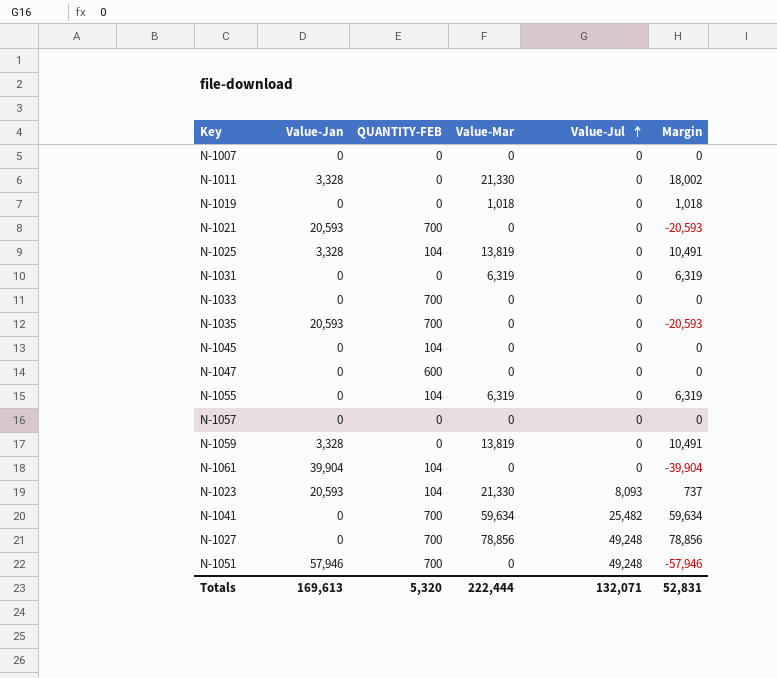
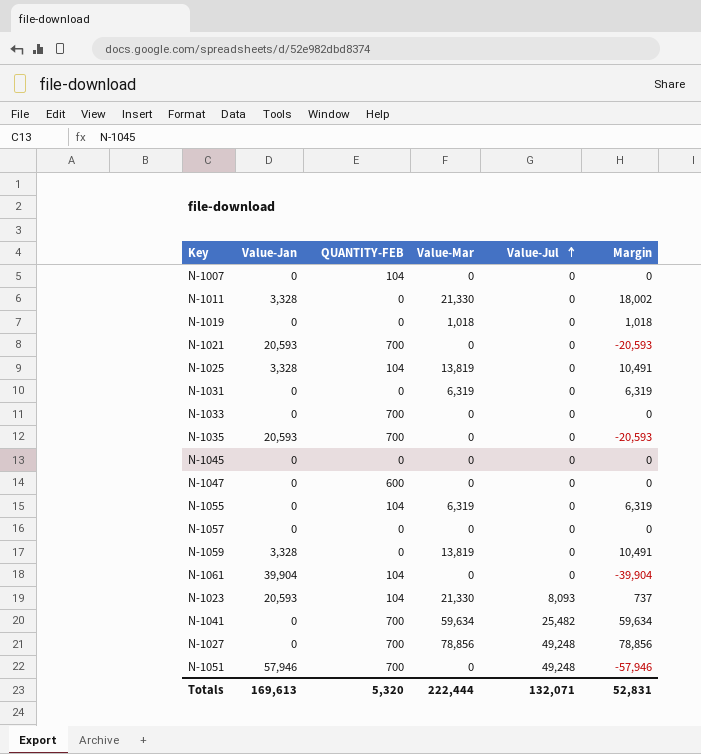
N-1007 | QUANTITY-FEB: 0 -> 104
N-1045 | QUANTITY-FEB: 104 -> 0

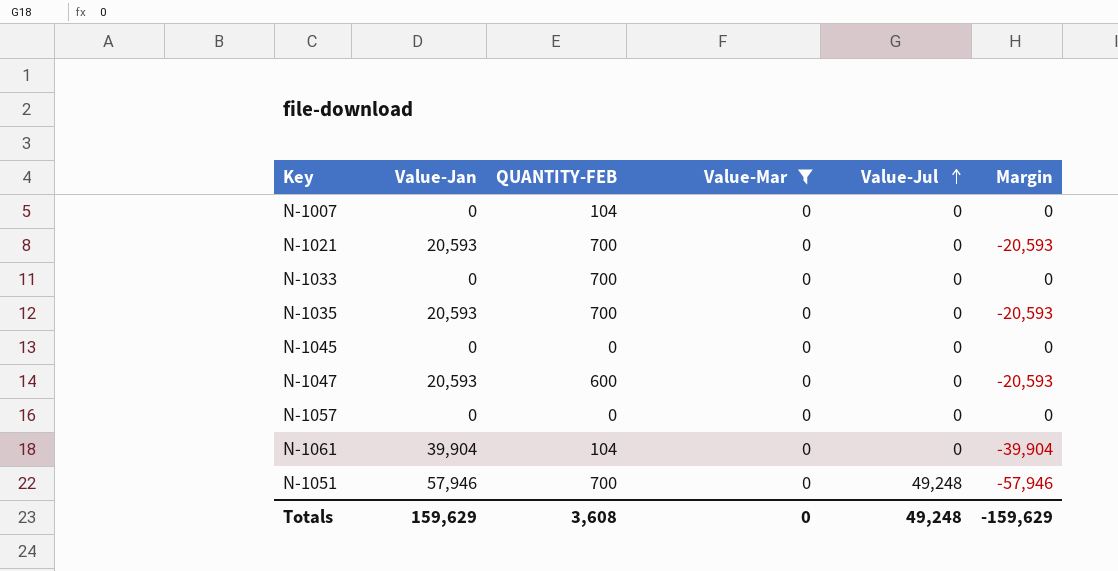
filter: none -> Value-Mar = 0
N-1047 | Value-Jan: 0 -> 20,593
N-1047 | Margin: 0 -> -20,593
Totals | Value-Jan: 169,613 -> 159,629
Totals | QUANTITY-FEB: 5,320 -> 3,608
Totals | Value-Mar: 222,444 -> 0
Totals | Value-Jul: 132,071 -> 49,248
Totals | Margin: 52,831 -> -159,629

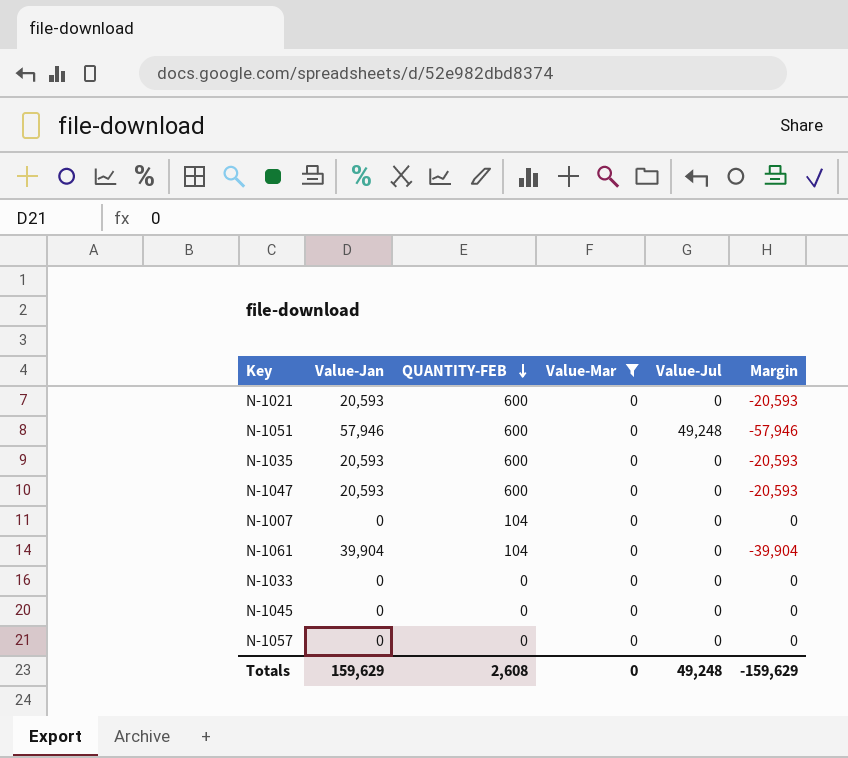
row order: Value-Jul ascending -> QUANTITY-FEB descending
N-1021 | QUANTITY-FEB: 700 -> 600
N-1051 | QUANTITY-FEB: 700 -> 600
N-1035 | QUANTITY-FEB: 700 -> 600
N-1033 | QUANTITY-FEB: 700 -> 0
Totals | QUANTITY-FEB: 3,608 -> 2,608

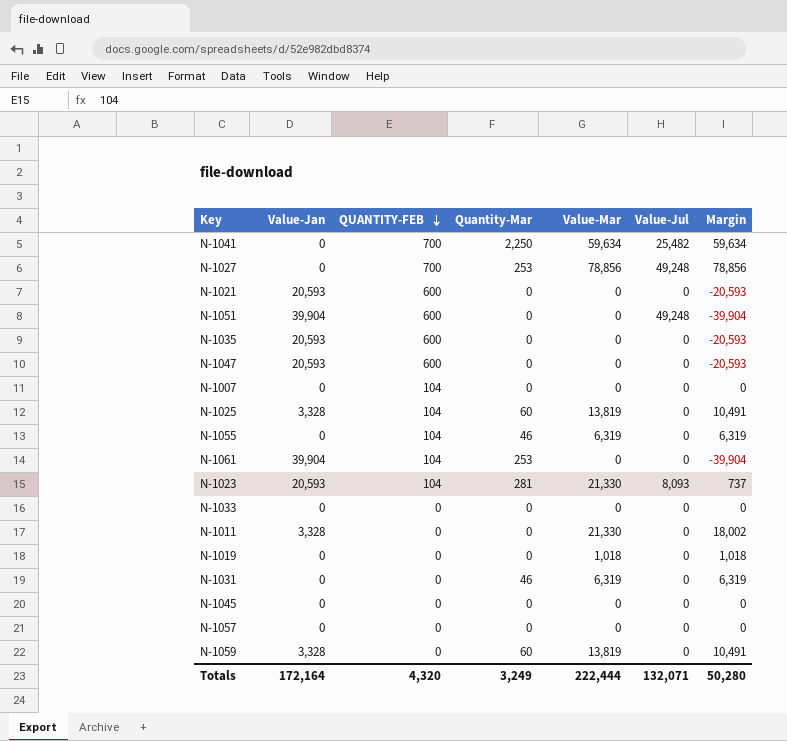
filter: Value-Mar = 0 -> none
column Quantity-Mar | position: none -> 4
N-1051 | Value-Jan: 57,946 -> 39,904
N-1051 | Margin: -57,946 -> -39,904
Totals | Value-Jan: 159,629 -> 172,164
Totals | QUANTITY-FEB: 2,608 -> 4,320
Totals | Value-Mar: 0 -> 222,444
Totals | Value-Jul: 49,248 -> 132,071
Totals | Margin: -159,629 -> 50,280

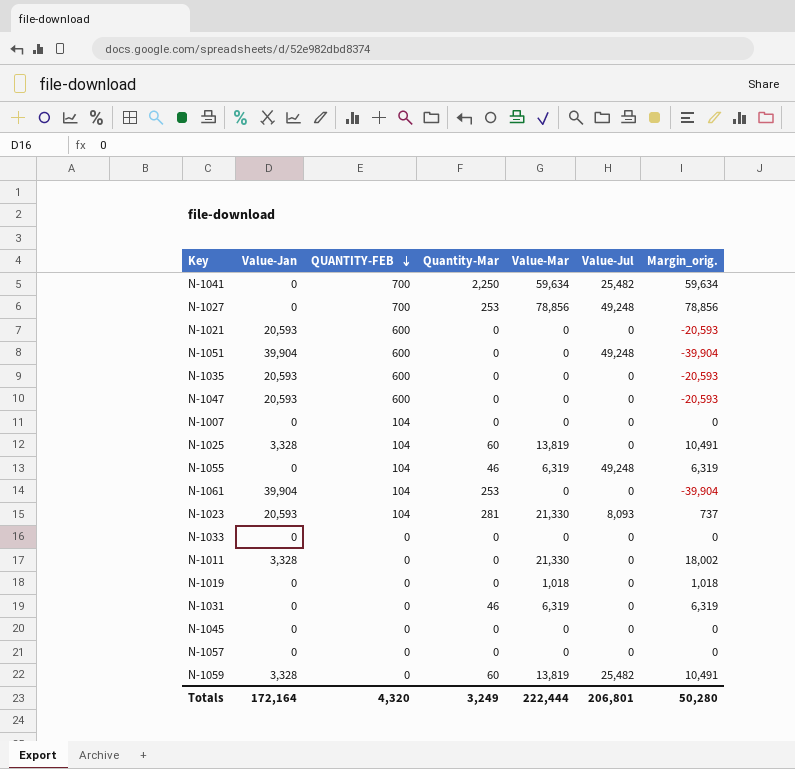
column name: Margin -> Margin_orig.
N-1055 | Value-Jul: 0 -> 49,248
N-1059 | Value-Jul: 0 -> 25,482
Totals | Value-Jul: 132,071 -> 206,801

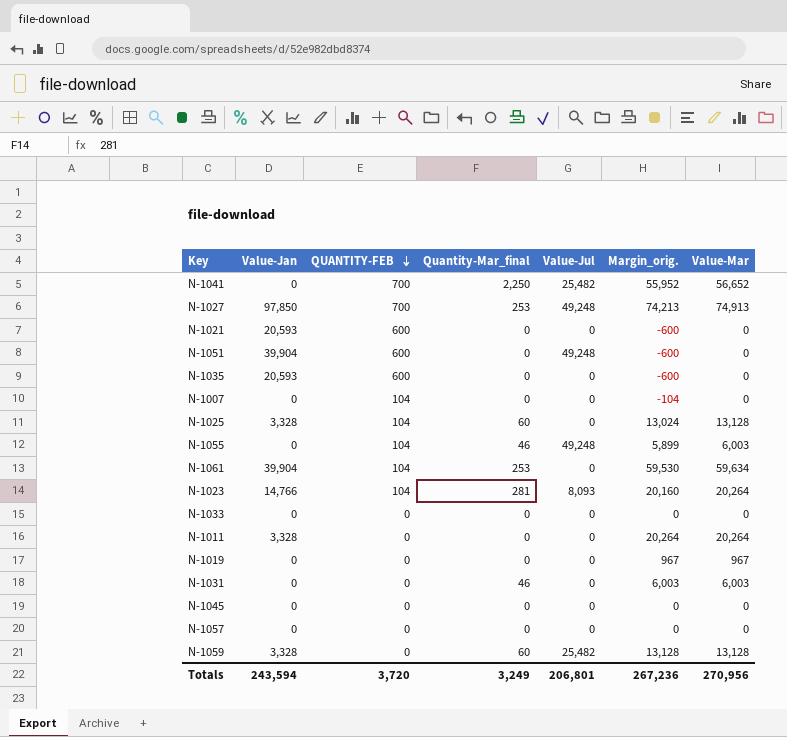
column name: Quantity-Mar -> Quantity-Mar_final
column Margin_orig. | formula: [Value-Mar] - [Value-Jan] -> [Value-Mar] - [QUANTITY-FEB]
column Value-Mar | position: 5 -> 7
row N-1047: 20,593 | 600 | 0 | 0 | 0 | -20,593 -> none
N-1041 | Value-Mar: 59,634 -> 56,652
N-1027 | Value-Jan: 0 -> 97,850
N-1027 | Value-Mar: 78,856 -> 74,913
N-1025 | Value-Mar: 13,819 -> 13,128
N-1055 | Value-Mar: 6,319 -> 6,003
N-1061 | Value-Mar: 0 -> 59,634
N-1023 | Value-Jan: 20,593 -> 14,766
N-1023 | Value-Mar: 21,330 -> 20,264
N-1011 | Value-Mar: 21,330 -> 20,264
N-1019 | Value-Mar: 1,018 -> 967
N-1031 | Value-Mar: 6,319 -> 6,003
N-1059 | Value-Mar: 13,819 -> 13,128
Totals | Value-Jan: 172,164 -> 243,594
Totals | QUANTITY-FEB: 4,320 -> 3,720
Totals | Margin_orig.: 50,280 -> 267,236
Totals | Value-Mar: 222,444 -> 270,956

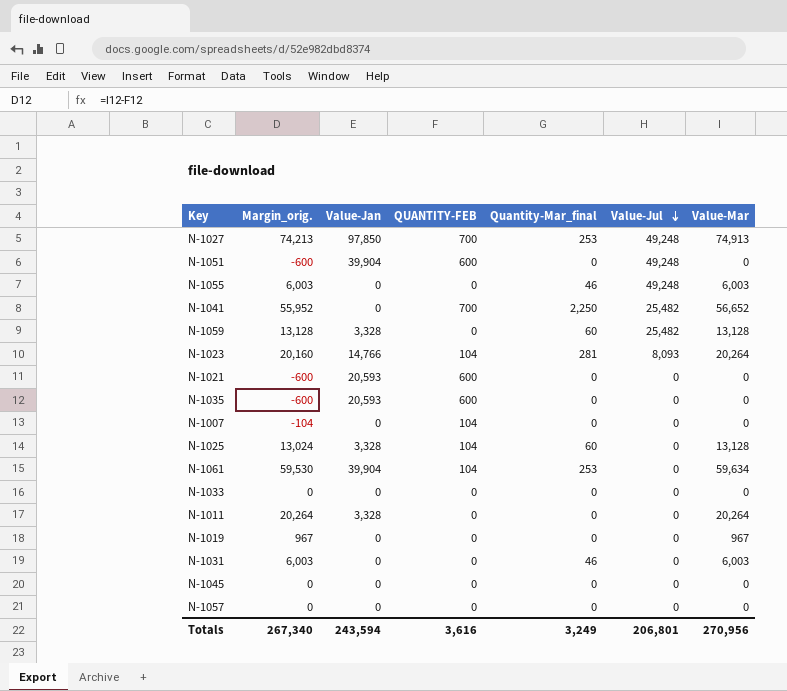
row order: QUANTITY-FEB descending -> Value-Jul descending
column Margin_orig. | position: 6 -> 2
N-1055 | Margin_orig.: 5,899 -> 6,003
N-1055 | QUANTITY-FEB: 104 -> 0
Totals | Margin_orig.: 267,236 -> 267,340
Totals | QUANTITY-FEB: 3,720 -> 3,616

